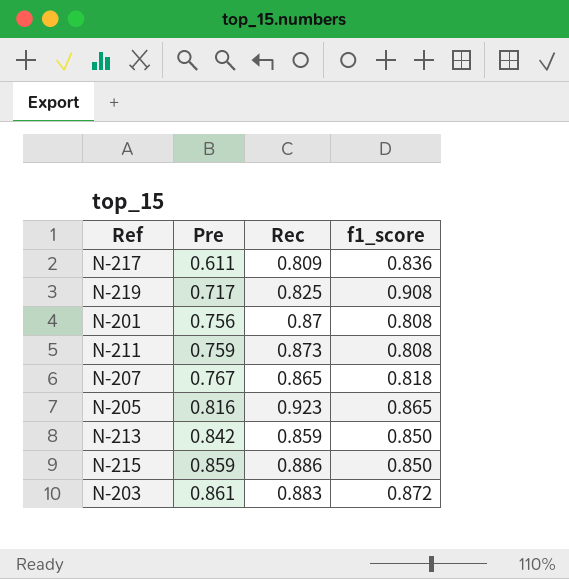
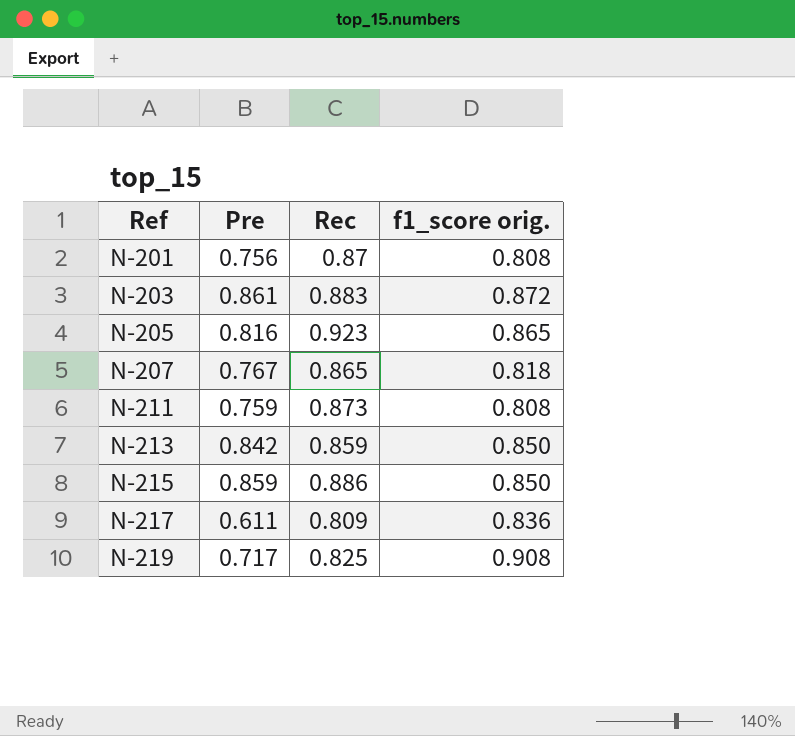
row order: Pre ascending -> Ref ascending
column name: f1_score -> f1_score orig.

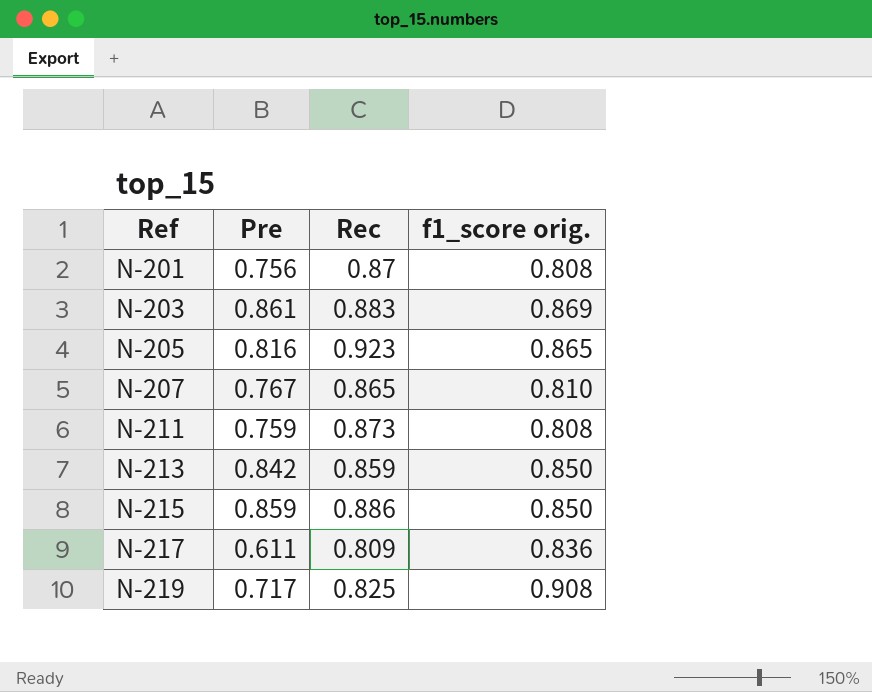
N-203 | f1_score orig.: 0.872 -> 0.869
N-207 | f1_score orig.: 0.818 -> 0.810

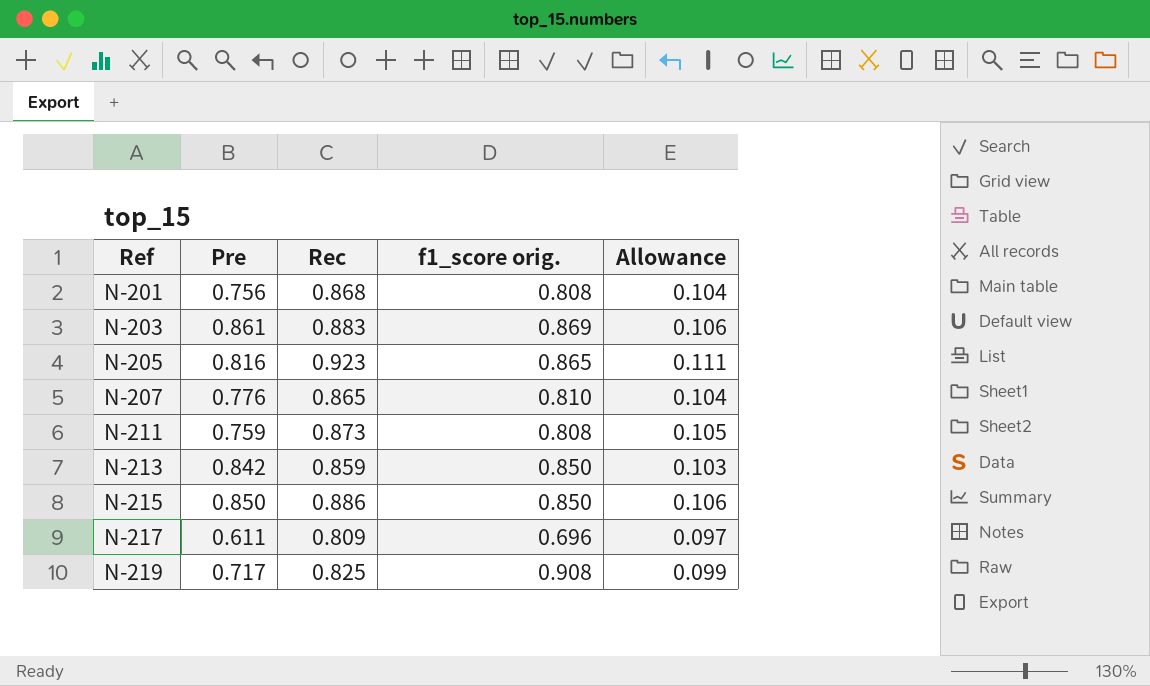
column Allowance | formula: none -> [Rec] * 0.12
N-201 | Rec: 0.87 -> 0.868
N-207 | Pre: 0.767 -> 0.776
N-215 | Pre: 0.859 -> 0.850
N-217 | f1_score orig.: 0.836 -> 0.696

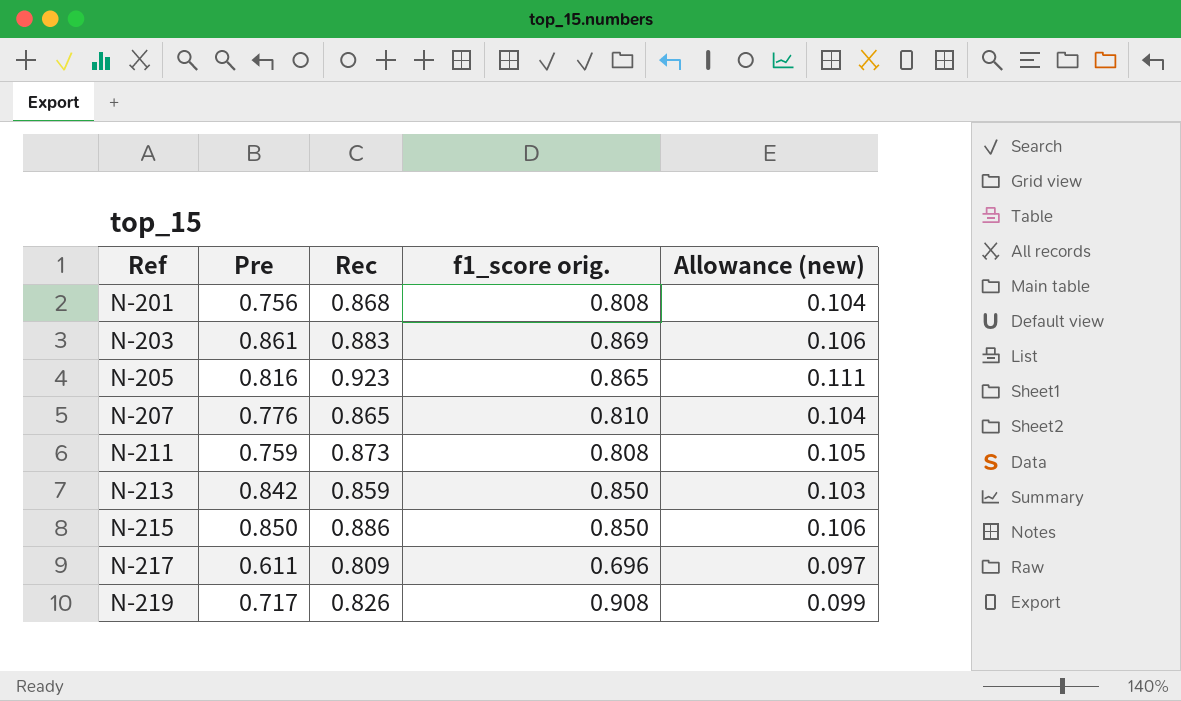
column name: Allowance -> Allowance (new)
N-219 | Rec: 0.825 -> 0.826

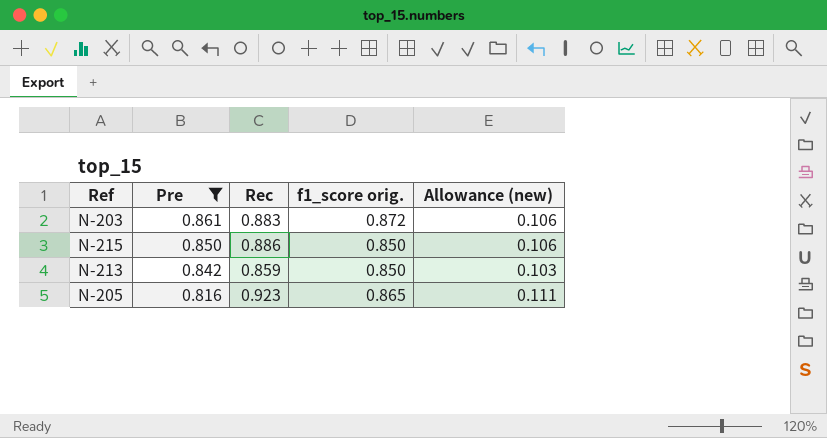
filter: none -> Pre >= 0.816
row order: Ref ascending -> Pre descending
N-203 | f1_score orig.: 0.869 -> 0.872

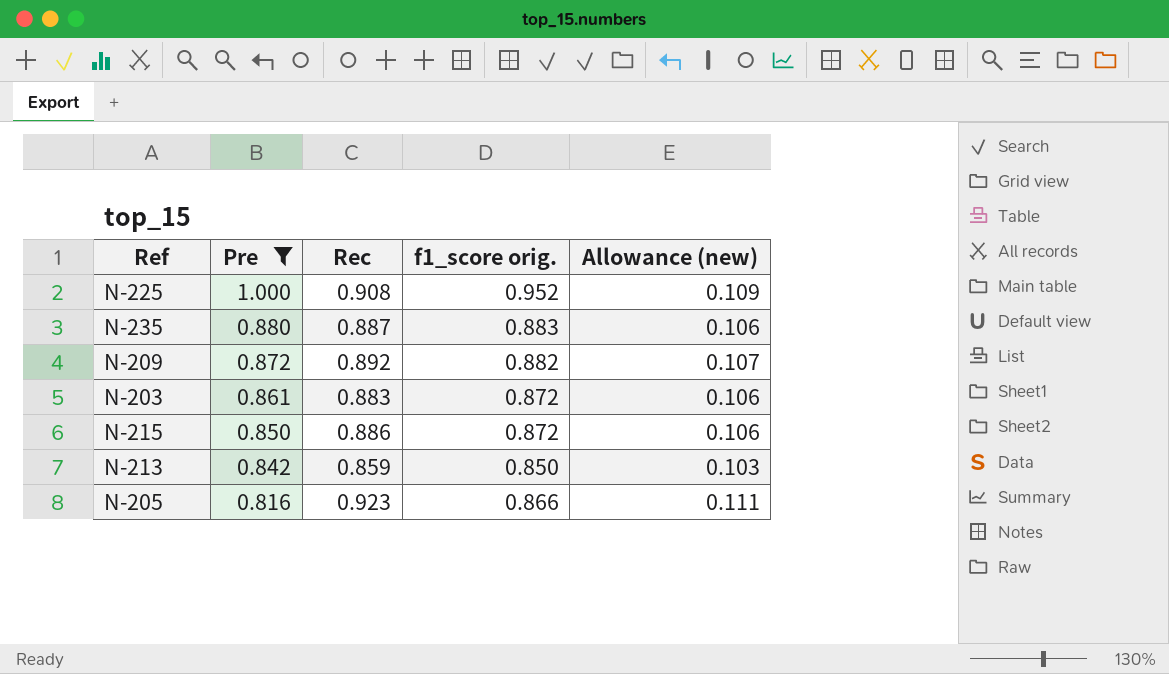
row N-225: none -> 1.000 | 0.908 | 0.952 | 0.109
row N-235: none -> 0.880 | 0.887 | 0.883 | 0.106
row N-209: none -> 0.872 | 0.892 | 0.882 | 0.107
N-215 | f1_score orig.: 0.850 -> 0.872
N-205 | f1_score orig.: 0.865 -> 0.866

